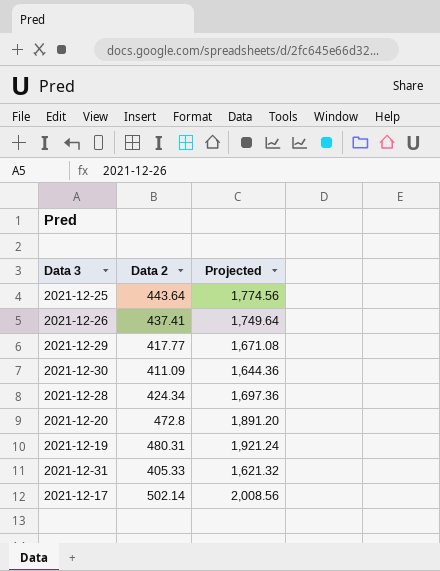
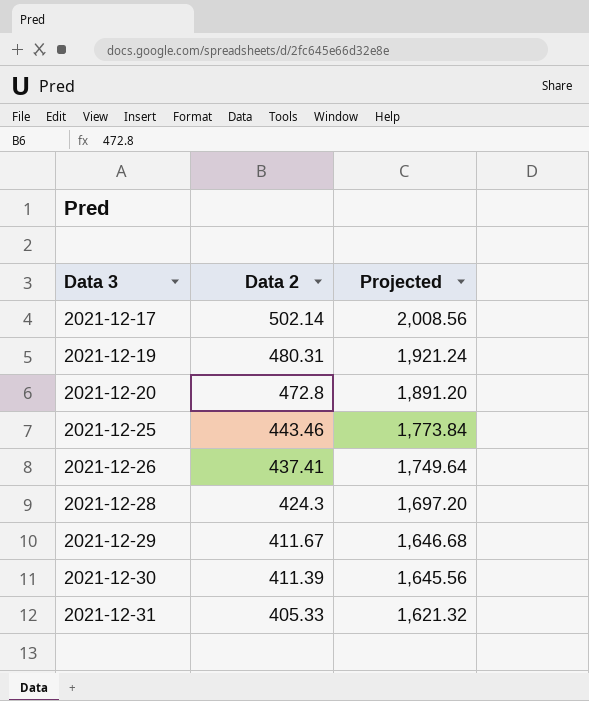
row order: none -> Data 3 ascending
2021-12-25 | Data 2: 443.64 -> 443.46
2021-12-25 | Projected: 1,774.56 -> 1,773.84
2021-12-28 | Data 2: 424.34 -> 424.3
2021-12-28 | Projected: 1,697.36 -> 1,697.20
2021-12-29 | Data 2: 417.77 -> 411.67
2021-12-29 | Projected: 1,671.08 -> 1,646.68
2021-12-30 | Data 2: 411.09 -> 411.39
2021-12-30 | Projected: 1,644.36 -> 1,645.56

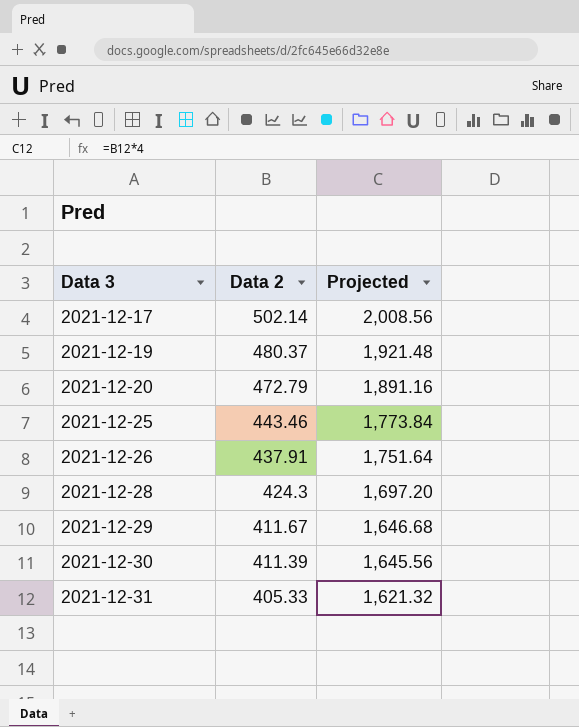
2021-12-19 | Data 2: 480.31 -> 480.37
2021-12-19 | Projected: 1,921.24 -> 1,921.48
2021-12-20 | Data 2: 472.8 -> 472.79
2021-12-20 | Projected: 1,891.20 -> 1,891.16
2021-12-26 | Data 2: 437.41 -> 437.91
2021-12-26 | Projected: 1,749.64 -> 1,751.64

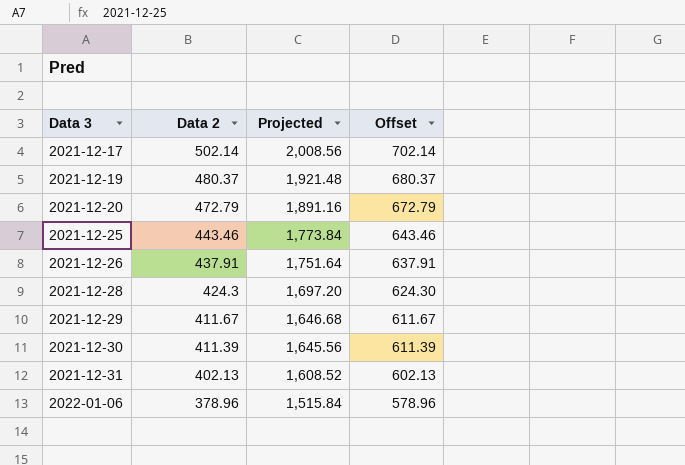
column Offset | formula: none -> [Data 2] + 200
2021-12-31 | Data 2: 405.33 -> 402.13
2021-12-31 | Projected: 1,621.32 -> 1,608.52
row 2022-01-06: none -> 378.96 | 1,515.84 | 578.96

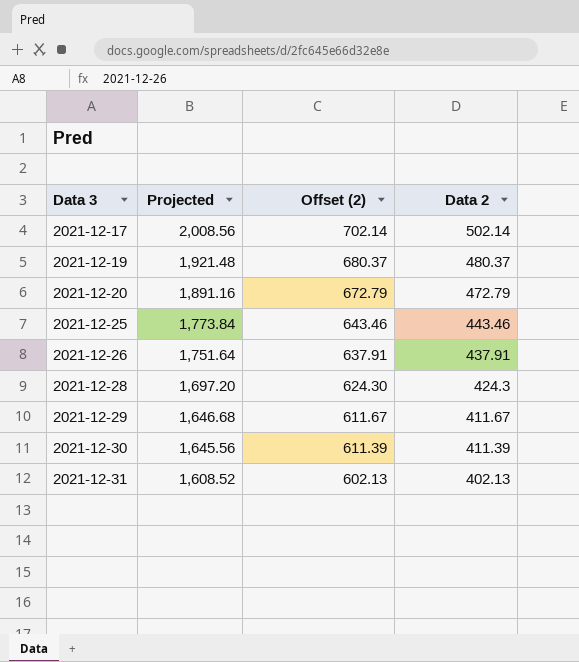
column name: Offset -> Offset (2)
column Data 2 | position: 2 -> 4
row 2022-01-06: 378.96 | 1,515.84 | 578.96 -> none

